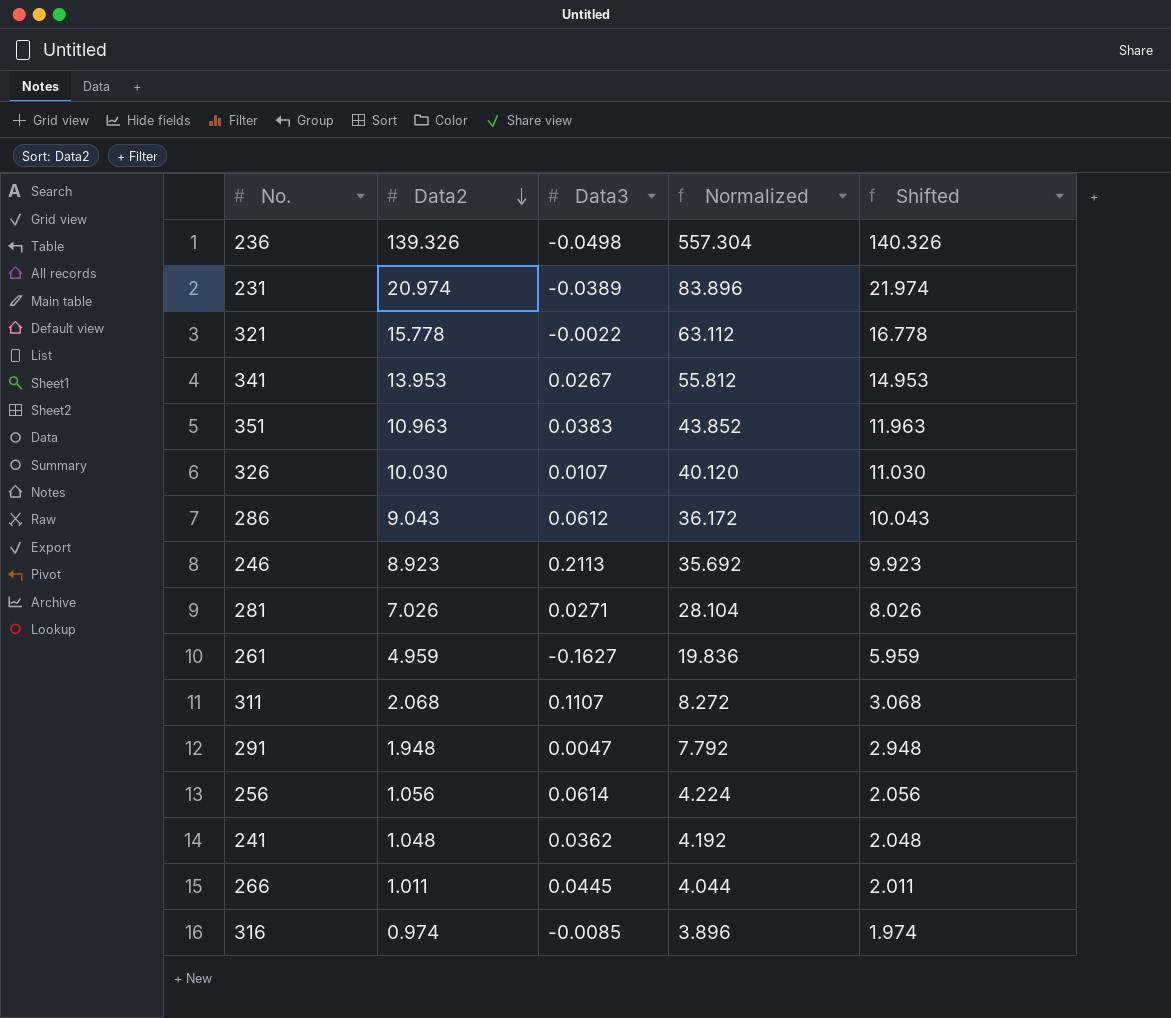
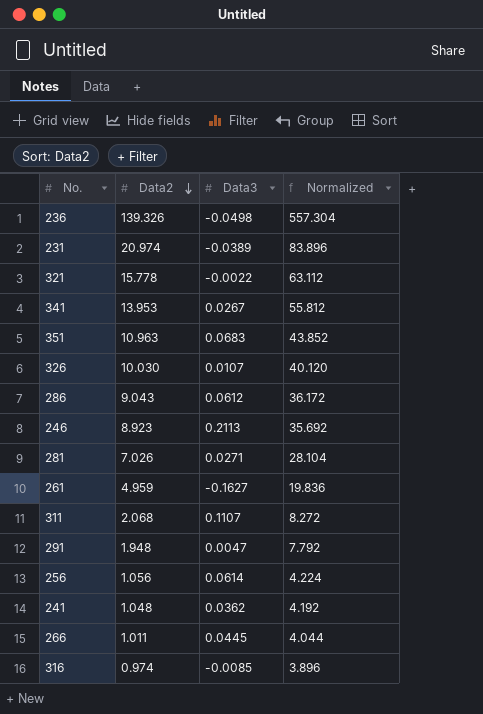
column Shifted | formula: [Data2] + 1 -> none
351 | Data3: 0.0383 -> 0.0683

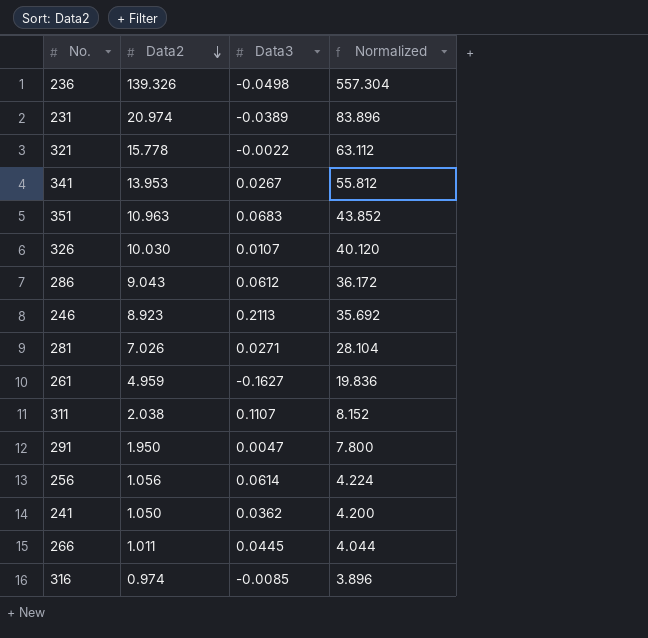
311 | Data2: 2.068 -> 2.038
311 | Normalized: 8.272 -> 8.152
291 | Data2: 1.948 -> 1.950
291 | Normalized: 7.792 -> 7.800
241 | Data2: 1.048 -> 1.050
241 | Normalized: 4.192 -> 4.200

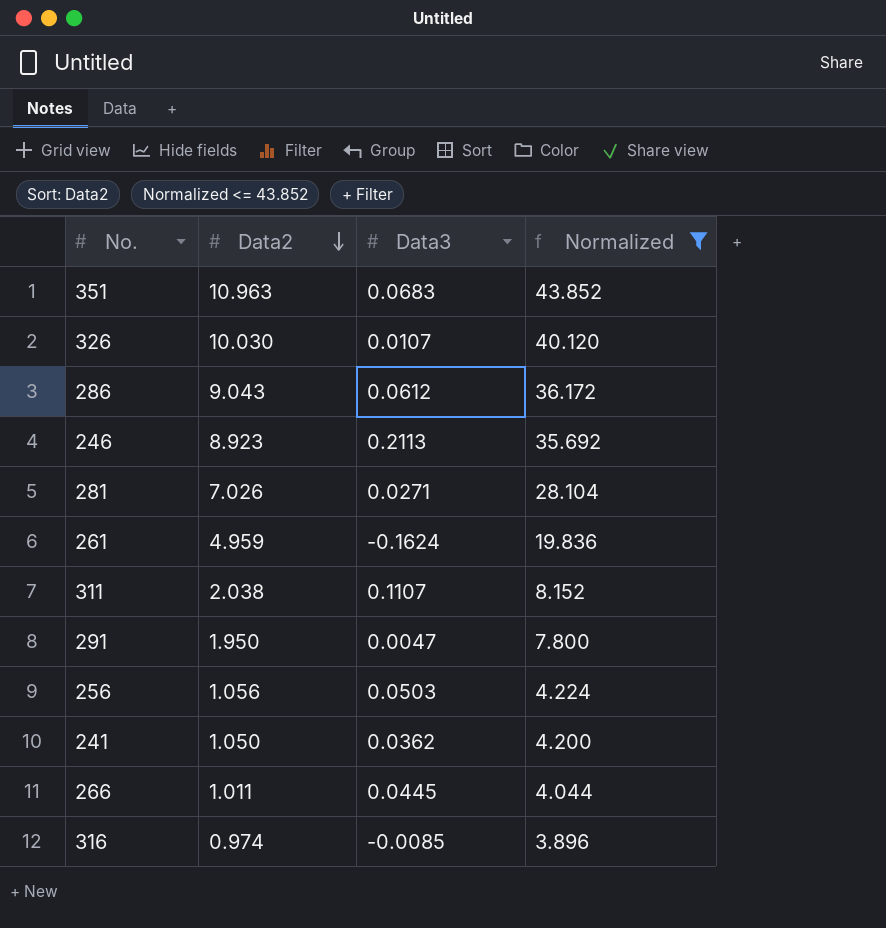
filter: none -> Normalized <= 43.852
261 | Data3: -0.1627 -> -0.1624
256 | Data3: 0.0614 -> 0.0503

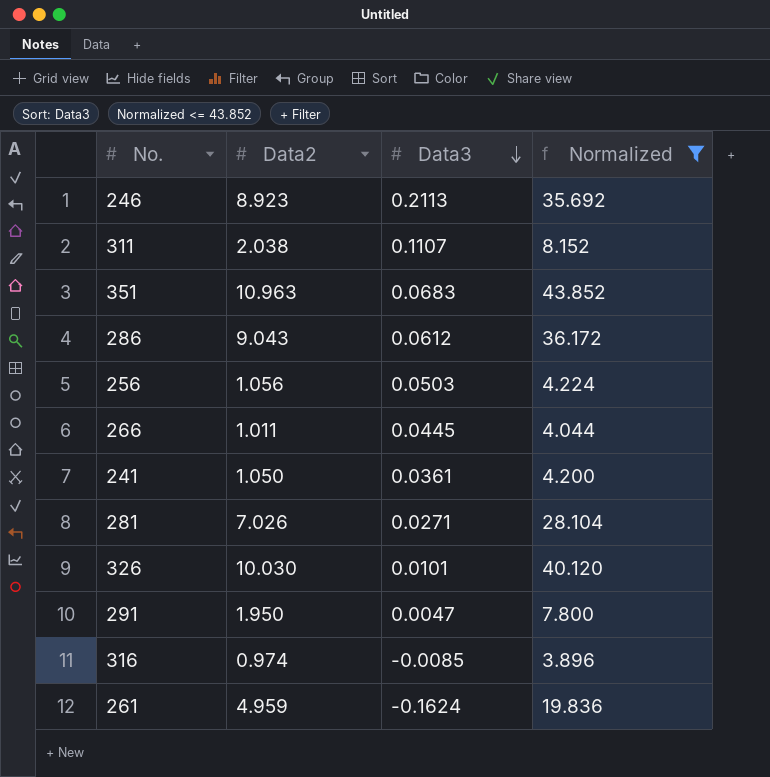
row order: Data2 descending -> Data3 descending
241 | Data3: 0.0362 -> 0.0361
326 | Data3: 0.0107 -> 0.0101

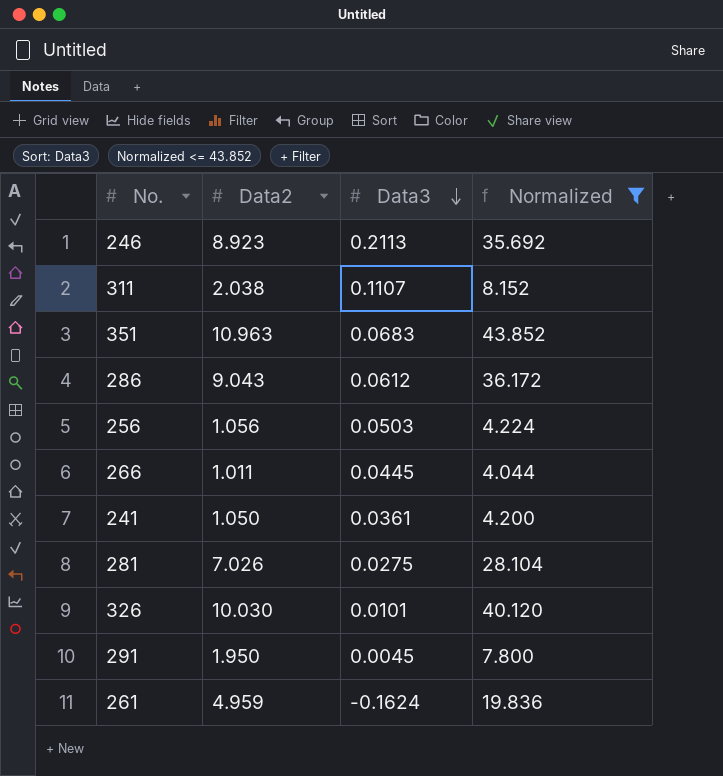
row 316: 0.974 | -0.0085 | 3.896 -> none
281 | Data3: 0.0271 -> 0.0275
291 | Data3: 0.0047 -> 0.0045

